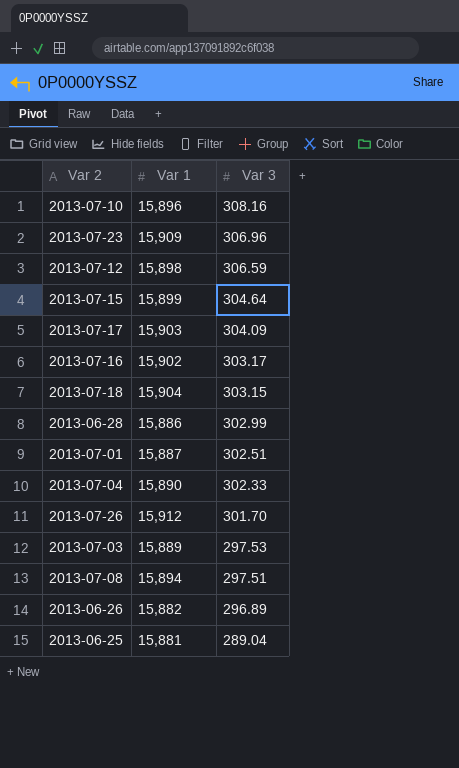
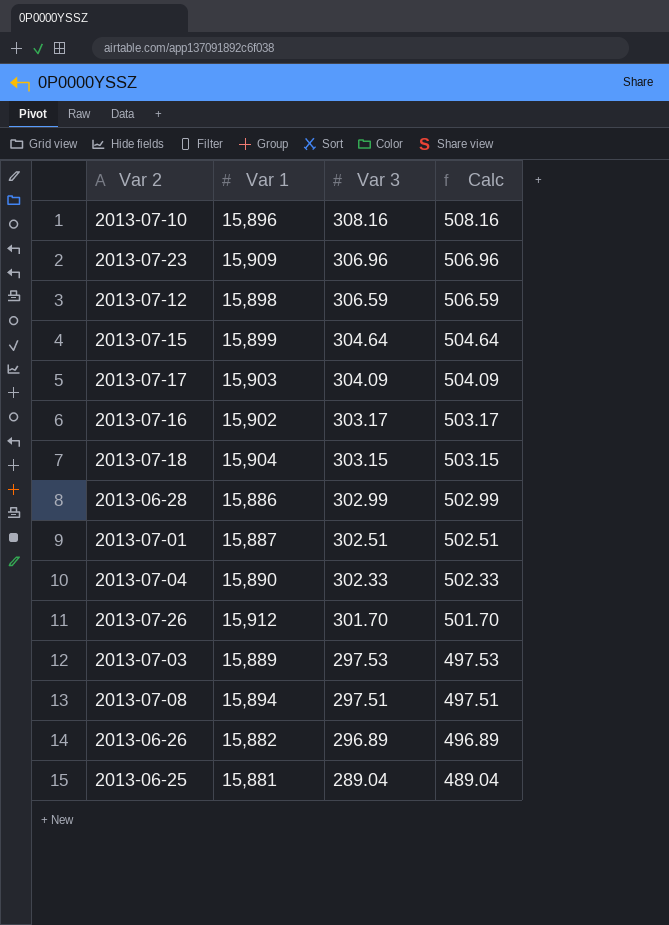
column Calc | formula: none -> [Var 3] + 200

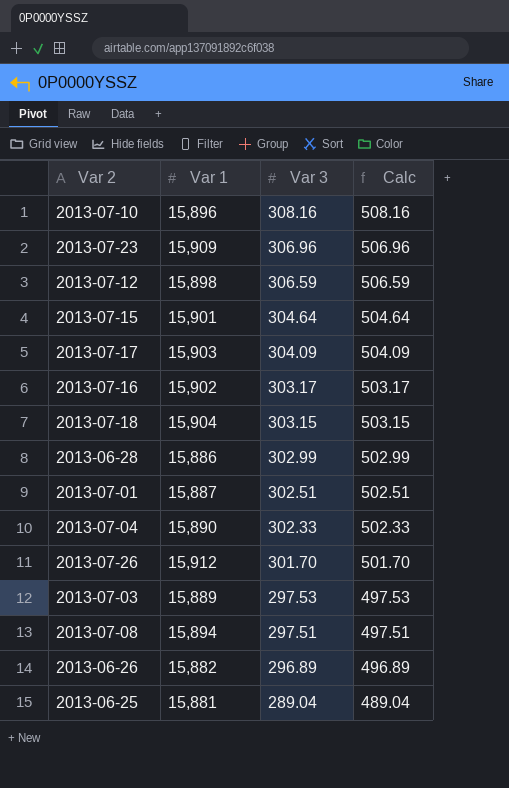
2013-07-15 | Var 1: 15,899 -> 15,901

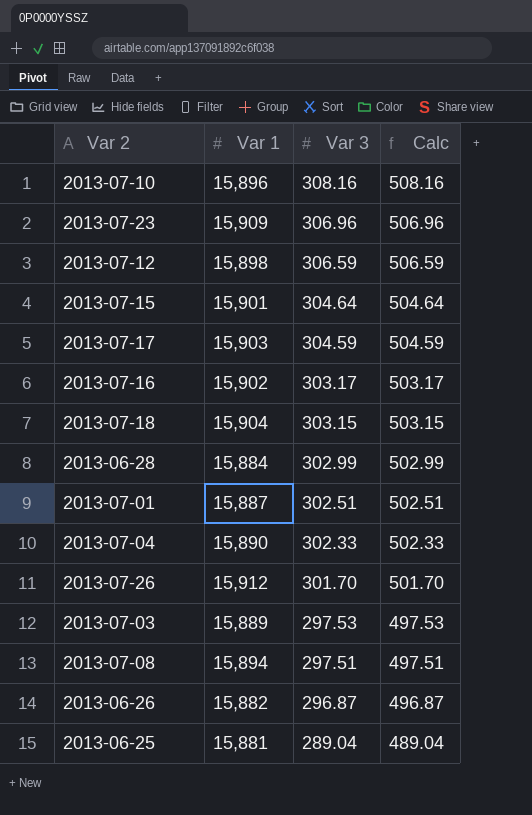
2013-07-17 | Var 3: 304.09 -> 304.59
2013-07-17 | Calc: 504.09 -> 504.59
2013-06-28 | Var 1: 15,886 -> 15,884
2013-06-26 | Var 3: 296.89 -> 296.87
2013-06-26 | Calc: 496.89 -> 496.87

